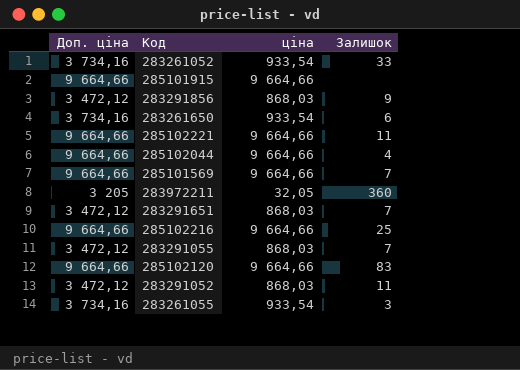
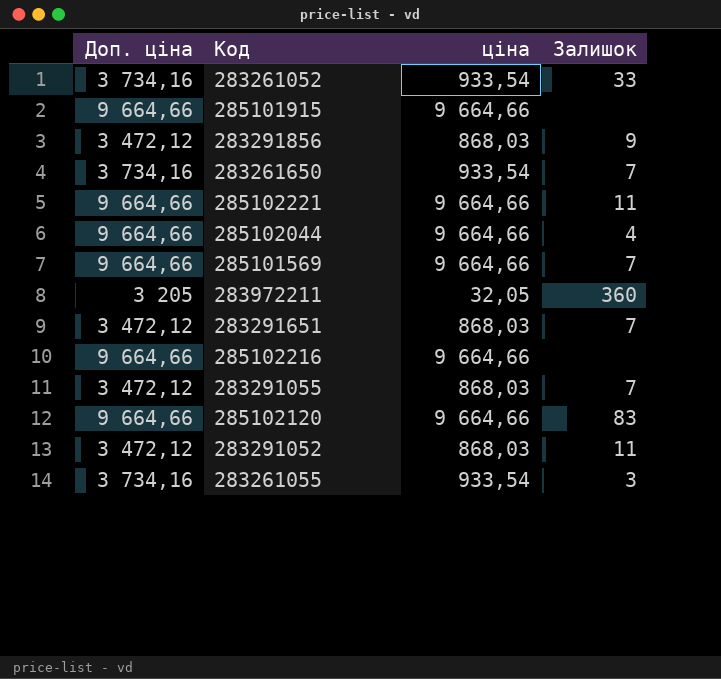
283261650 | Залишок: 6 -> 7
285102216 | Залишок: 25 -> none

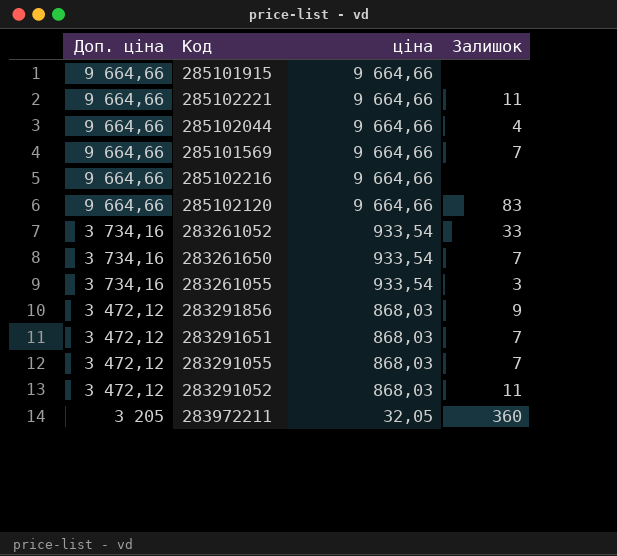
row order: none -> Доп. ціна descending

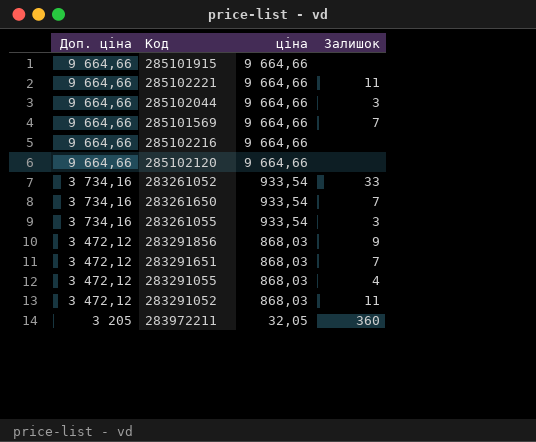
285102044 | Залишок: 4 -> 3
285102120 | Залишок: 83 -> none
283291055 | Залишок: 7 -> 4

